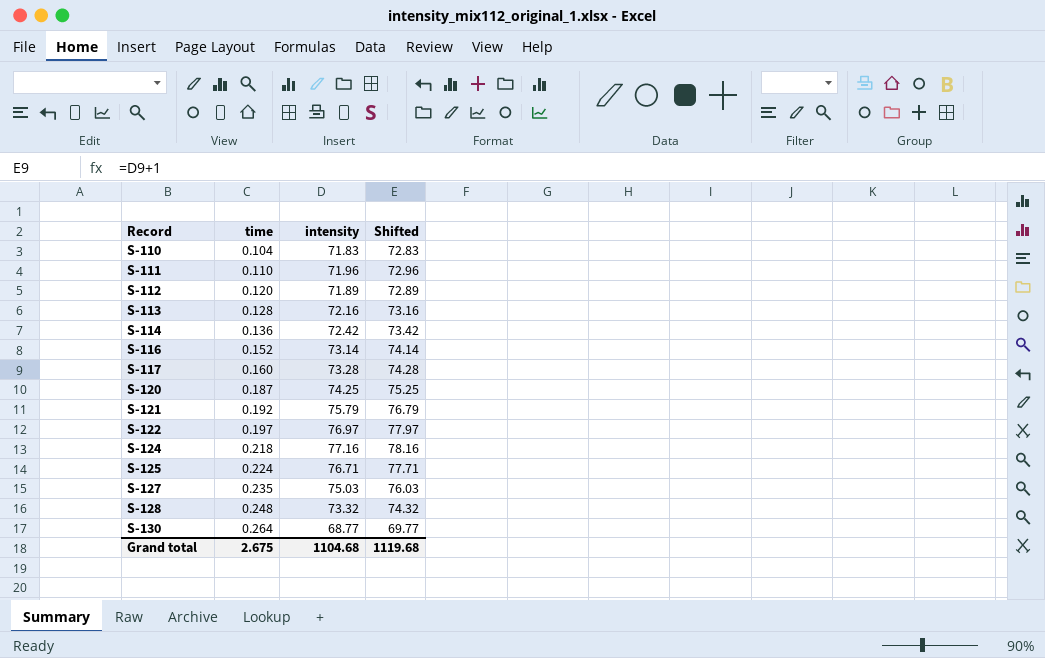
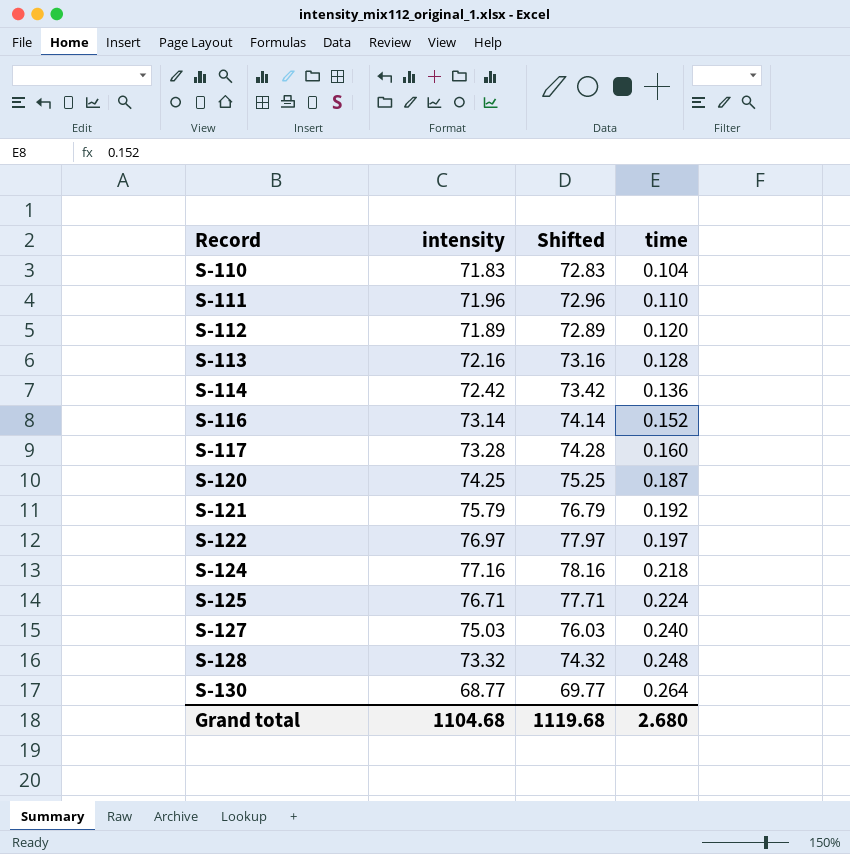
column time | position: 2 -> 4
S-127 | time: 0.235 -> 0.240
Grand total | time: 2.675 -> 2.680

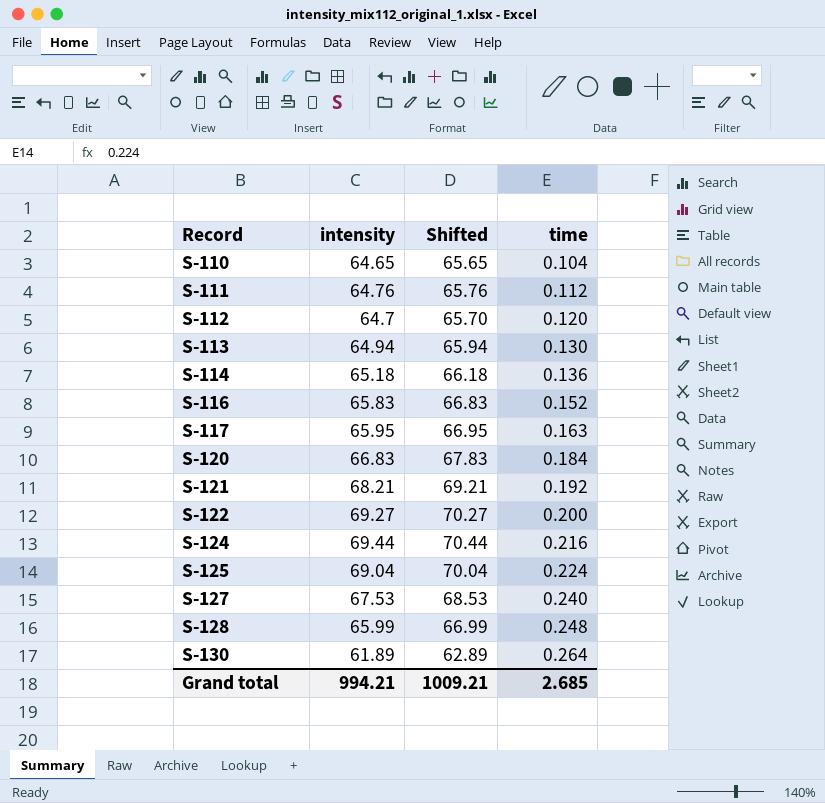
S-110 | intensity: 71.83 -> 64.65
S-110 | Shifted: 72.83 -> 65.65
S-111 | intensity: 71.96 -> 64.76
S-111 | Shifted: 72.96 -> 65.76
S-111 | time: 0.110 -> 0.112
S-112 | intensity: 71.89 -> 64.7
S-112 | Shifted: 72.89 -> 65.70
S-113 | intensity: 72.16 -> 64.94
S-113 | Shifted: 73.16 -> 65.94
S-113 | time: 0.128 -> 0.130
S-114 | intensity: 72.42 -> 65.18
S-114 | Shifted: 73.42 -> 66.18
S-116 | intensity: 73.14 -> 65.83
S-116 | Shifted: 74.14 -> 66.83
S-117 | intensity: 73.28 -> 65.95
S-117 | Shifted: 74.28 -> 66.95
S-117 | time: 0.160 -> 0.163
S-120 | intensity: 74.25 -> 66.83
S-120 | Shifted: 75.25 -> 67.83
S-120 | time: 0.187 -> 0.184
S-121 | intensity: 75.79 -> 68.21
S-121 | Shifted: 76.79 -> 69.21
S-122 | intensity: 76.97 -> 69.27
S-122 | Shifted: 77.97 -> 70.27
S-122 | time: 0.197 -> 0.200
S-124 | intensity: 77.16 -> 69.44
S-124 | Shifted: 78.16 -> 70.44
S-124 | time: 0.218 -> 0.216
S-125 | intensity: 76.71 -> 69.04
S-125 | Shifted: 77.71 -> 70.04
S-127 | intensity: 75.03 -> 67.53
S-127 | Shifted: 76.03 -> 68.53
S-128 | intensity: 73.32 -> 65.99
S-128 | Shifted: 74.32 -> 66.99
S-130 | intensity: 68.77 -> 61.89
S-130 | Shifted: 69.77 -> 62.89
Grand total | intensity: 1104.68 -> 994.21
Grand total | Shifted: 1119.68 -> 1009.21
Grand total | time: 2.680 -> 2.685

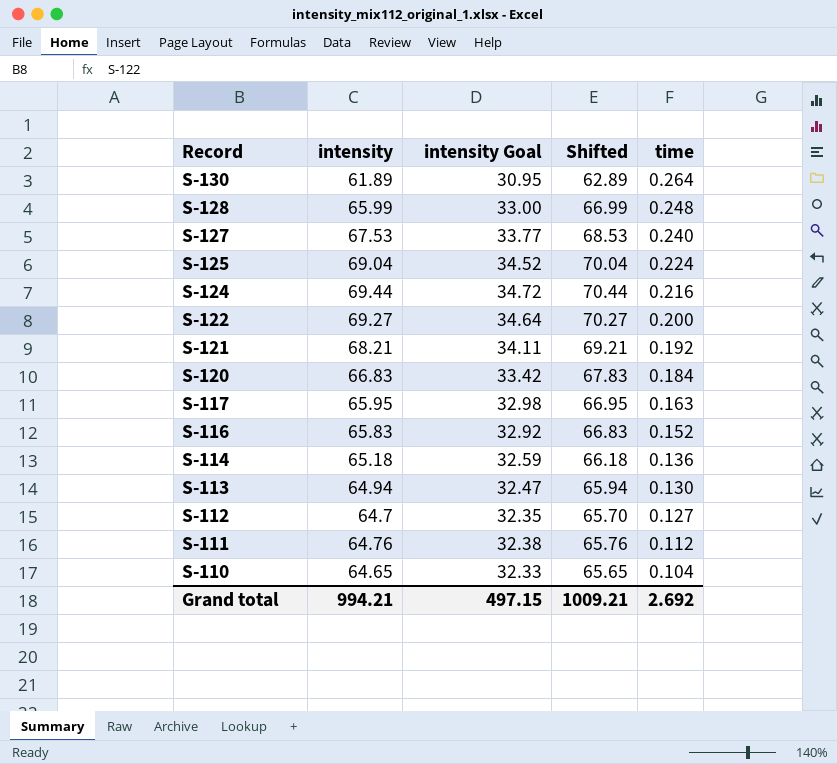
row order: Record ascending -> Record descending
column intensity Goal | formula: none -> [intensity] * 0.5
S-112 | time: 0.120 -> 0.127
Grand total | time: 2.685 -> 2.692

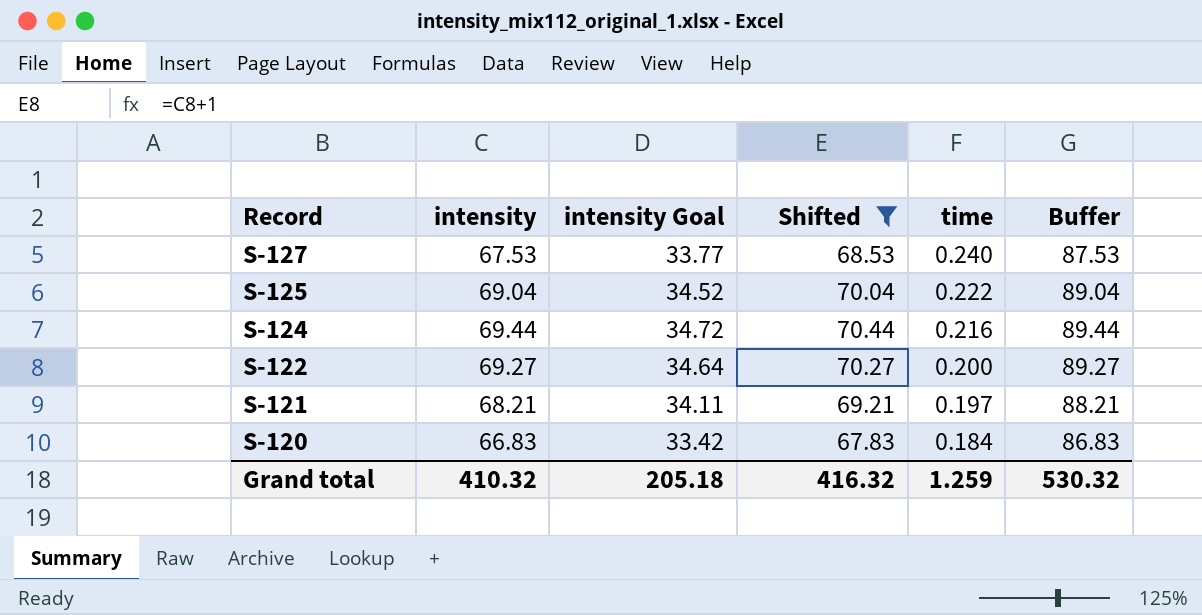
filter: none -> Shifted >= 67.83
column Buffer | formula: none -> [intensity] + 20
S-125 | time: 0.224 -> 0.222
S-121 | time: 0.192 -> 0.197
Grand total | intensity: 994.21 -> 410.32
Grand total | intensity Goal: 497.15 -> 205.18
Grand total | Shifted: 1009.21 -> 416.32
Grand total | time: 2.692 -> 1.259

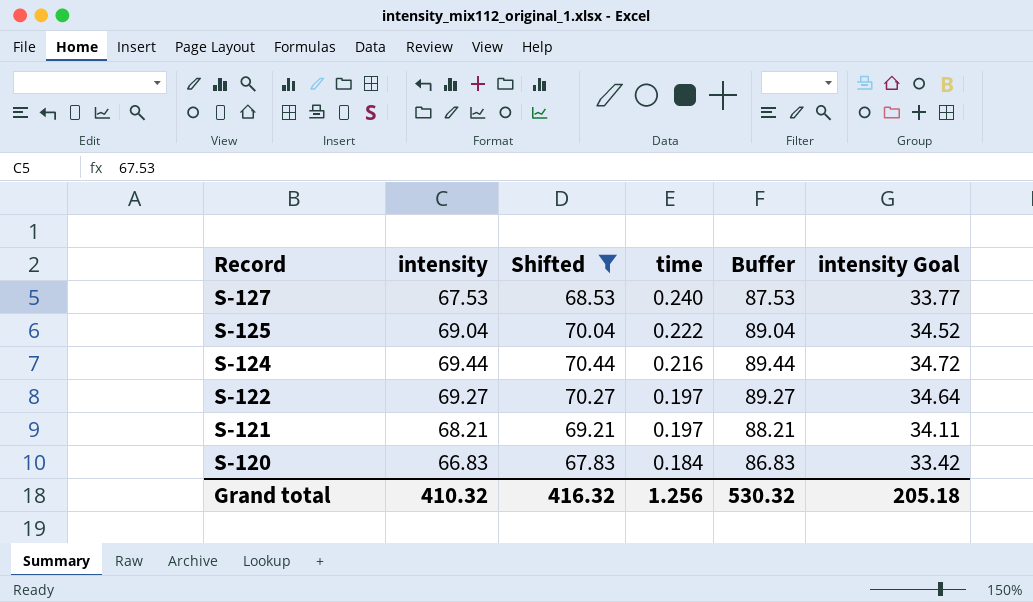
column intensity Goal | position: 3 -> 6
S-122 | time: 0.200 -> 0.197
Grand total | time: 1.259 -> 1.256

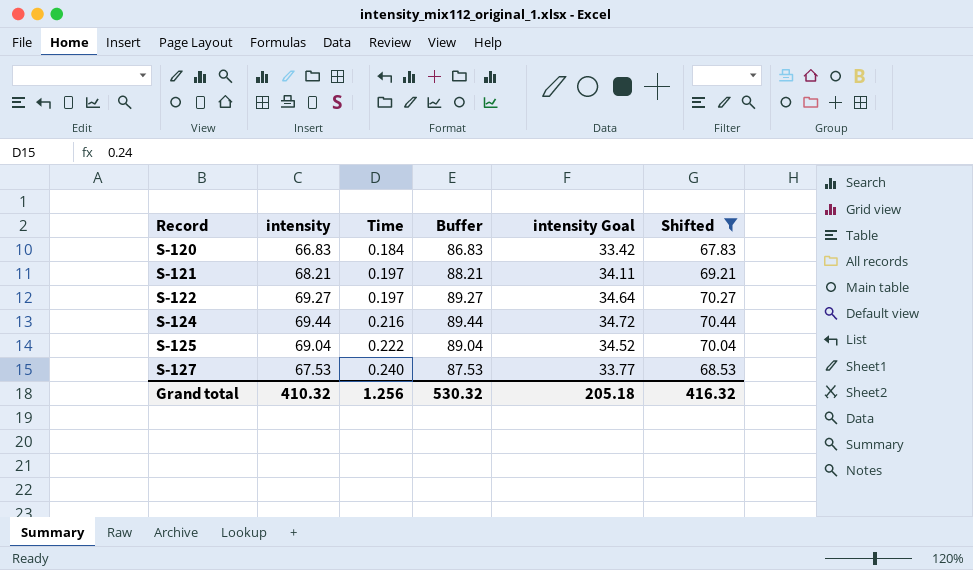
row order: Record descending -> Record ascending
column name: time -> Time
column Shifted | position: 3 -> 6

